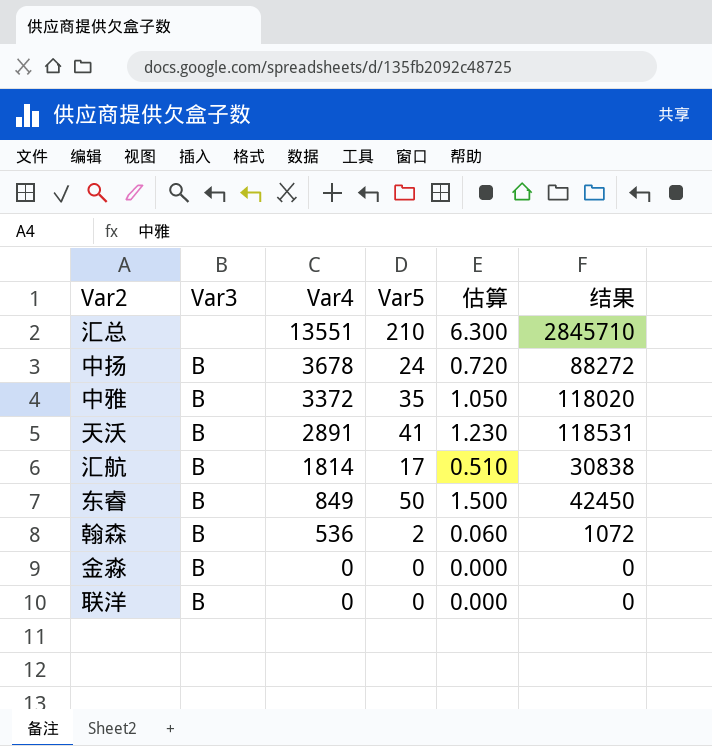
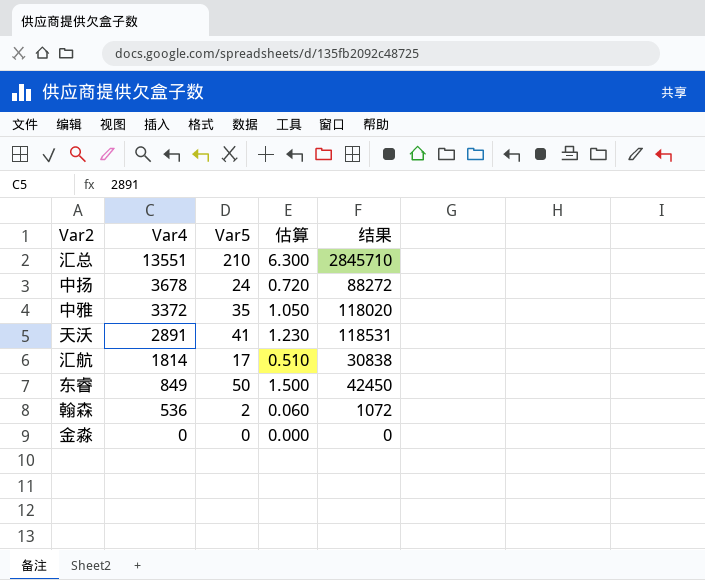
column Var3 | position: 2 -> none
row 联洋: B | 0 | 0 | 0.000 | 0 -> none

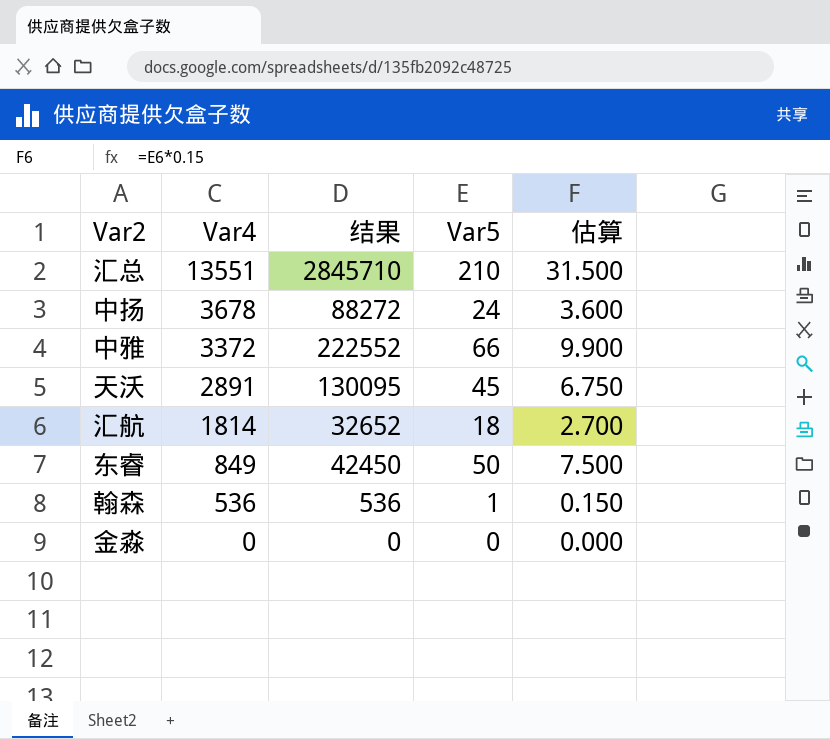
column 结果 | position: 5 -> 3
column 估算 | formula: [Var5] * 0.03 -> [Var5] * 0.15
中雅 | 结果: 118020 -> 222552
中雅 | Var5: 35 -> 66
天沃 | 结果: 118531 -> 130095
天沃 | Var5: 41 -> 45
汇航 | 结果: 30838 -> 32652
汇航 | Var5: 17 -> 18
翰森 | 结果: 1072 -> 536
翰森 | Var5: 2 -> 1

